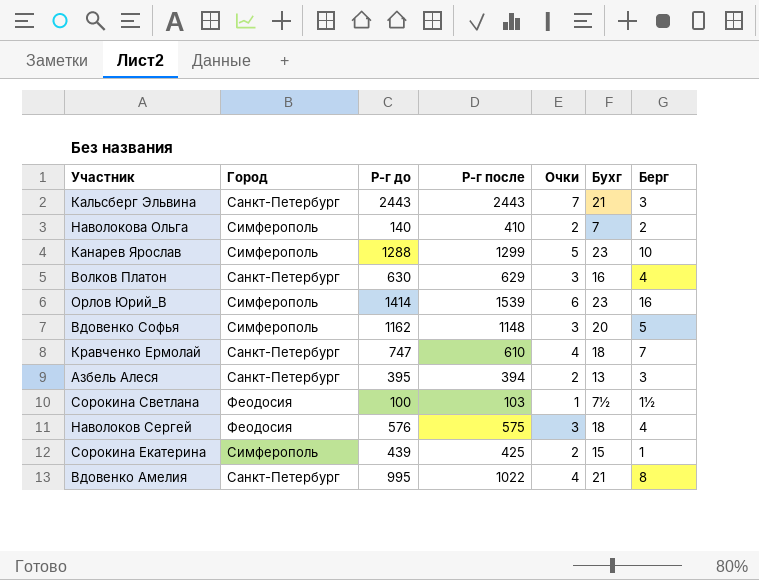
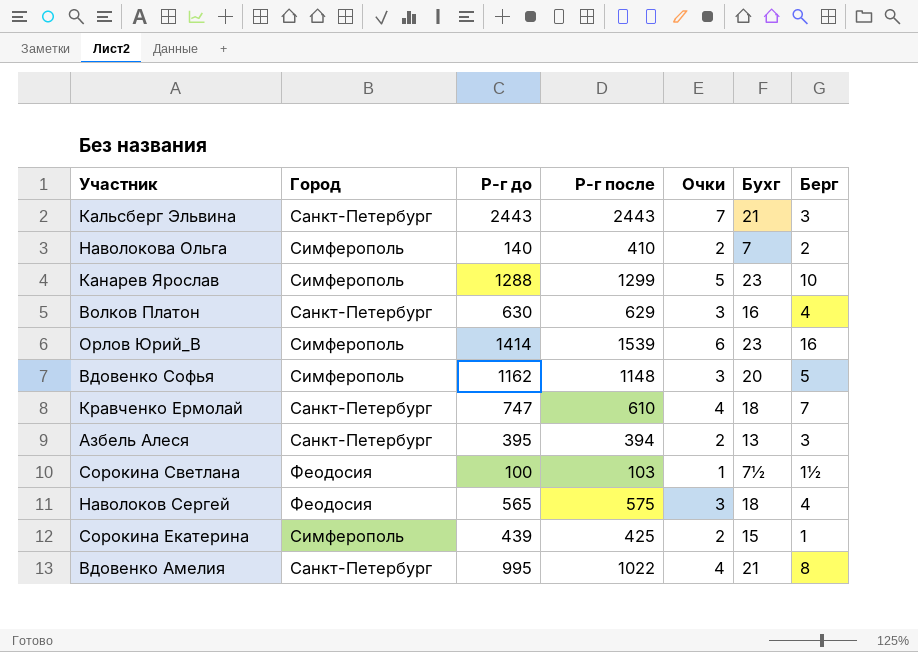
Наволоков Сергей | Р-г до: 576 -> 565

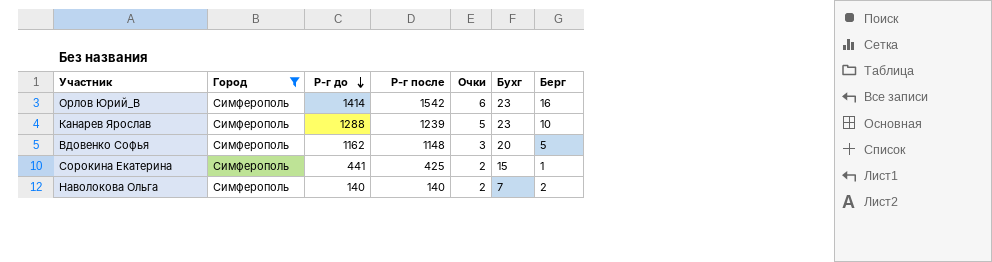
filter: none -> Город = Симферополь
row order: none -> Р-г до descending
Орлов Юрий_В | Р-г после: 1539 -> 1542
Канарев Ярослав | Р-г после: 1299 -> 1239
Сорокина Екатерина | Р-г до: 439 -> 441
Наволокова Ольга | Р-г после: 410 -> 140

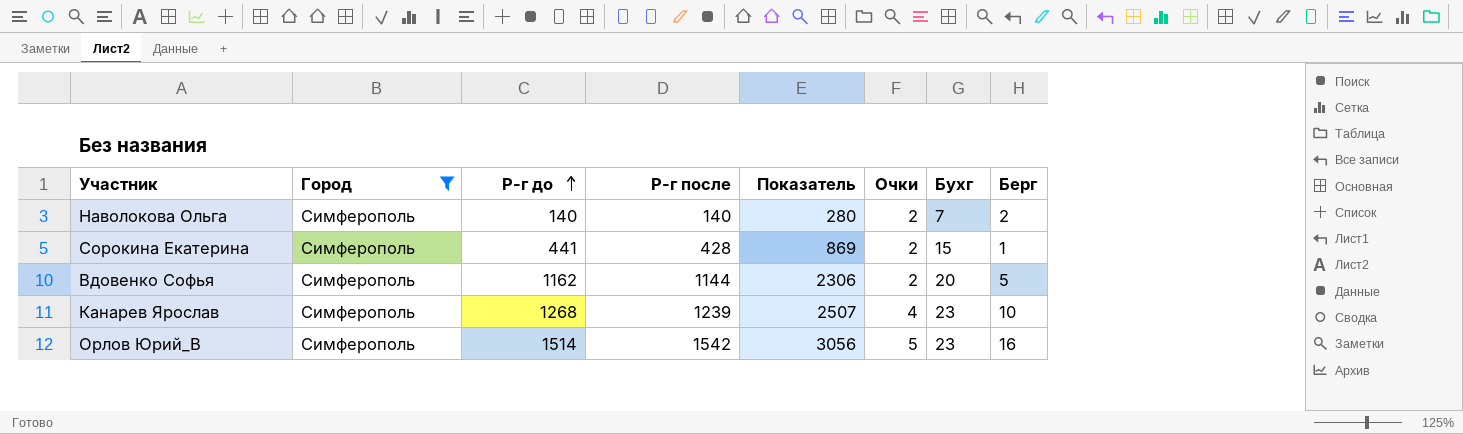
row order: Р-г до descending -> Р-г до ascending
column Показатель | formula: none -> [Р-г до] + [Р-г после]
Сорокина Екатерина | Р-г после: 425 -> 428
Вдовенко Софья | Р-г после: 1148 -> 1144
Вдовенко Софья | Очки: 3 -> 2
Канарев Ярослав | Р-г до: 1288 -> 1268
Канарев Ярослав | Очки: 5 -> 4
Орлов Юрий_В | Р-г до: 1414 -> 1514
Орлов Юрий_В | Очки: 6 -> 5

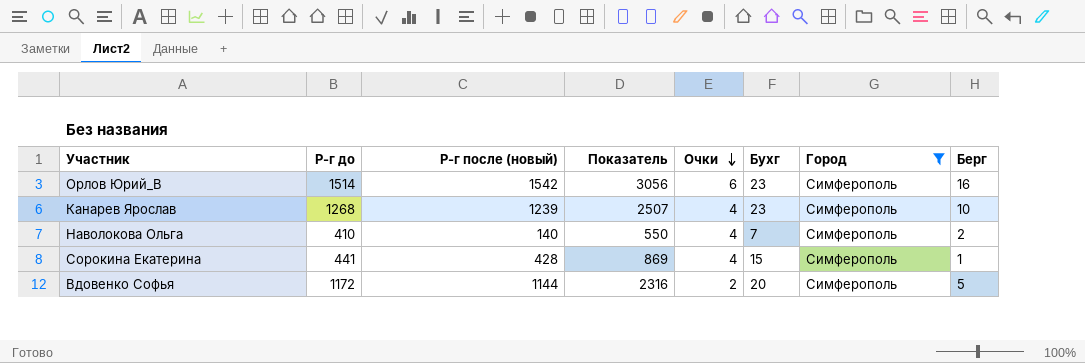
row order: Р-г до ascending -> Очки descending
column name: Р-г после -> Р-г после (новый)
column Город | position: 2 -> 7
Орлов Юрий_В | Очки: 5 -> 6
Наволокова Ольга | Р-г до: 140 -> 410
Наволокова Ольга | Показатель: 280 -> 550
Наволокова Ольга | Очки: 2 -> 4
Сорокина Екатерина | Очки: 2 -> 4
Вдовенко Софья | Р-г до: 1162 -> 1172
Вдовенко Софья | Показатель: 2306 -> 2316

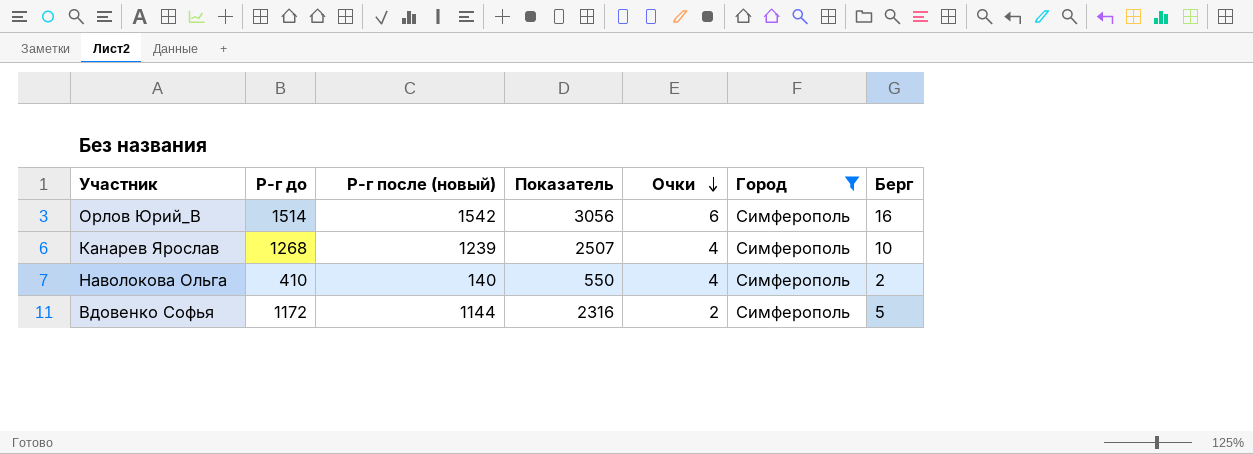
column Бухг | position: 6 -> none
row Сорокина Екатерина: 441 | 428 | 869 | 4 | 15 | Симферополь | 1 -> none

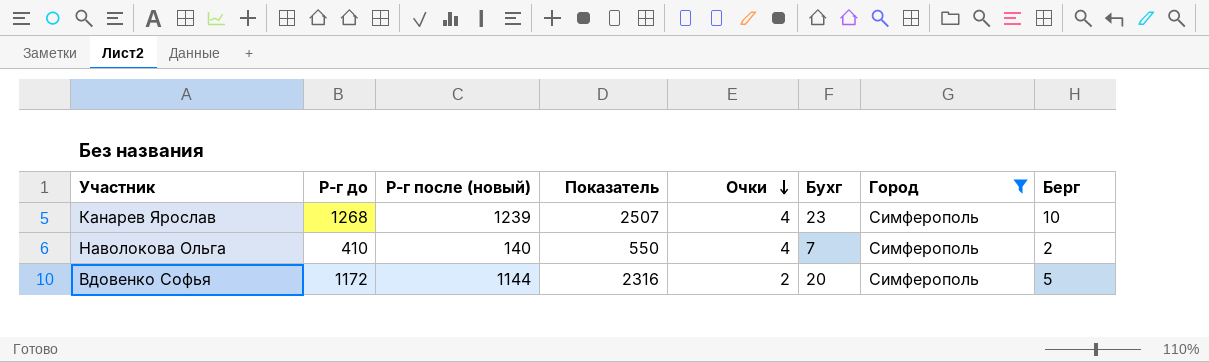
column Бухг | position: none -> 6
row Орлов Юрий_В: 1514 | 1542 | 3056 | 6 | Симферополь | 16 -> none

